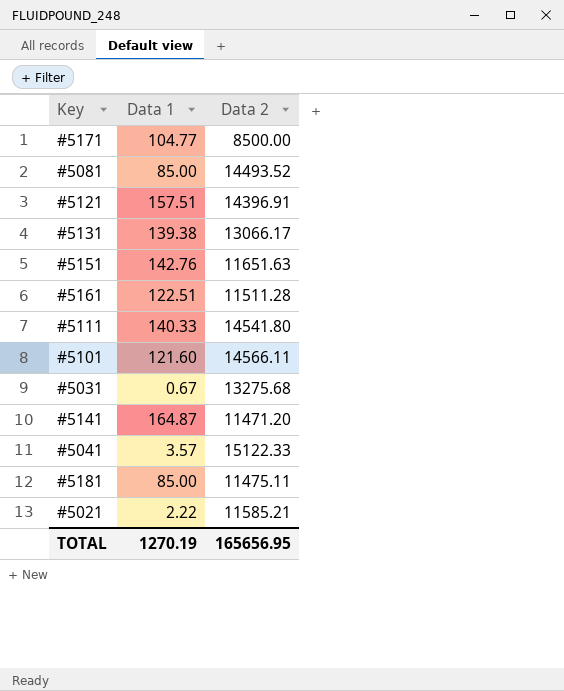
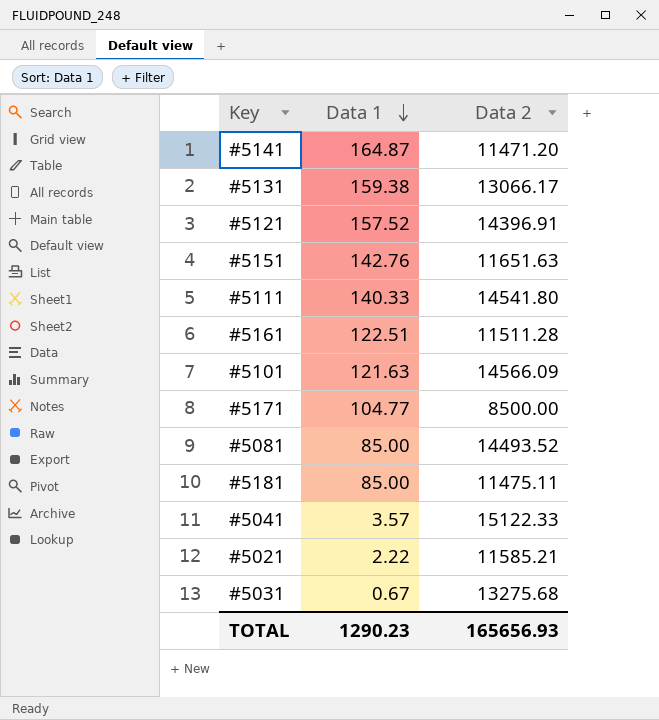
row order: none -> Data 1 descending
#5131 | Data 1: 139.38 -> 159.38
#5121 | Data 1: 157.51 -> 157.52
#5101 | Data 1: 121.60 -> 121.63
#5101 | Data 2: 14566.11 -> 14566.09
TOTAL | Data 1: 1270.19 -> 1290.23
TOTAL | Data 2: 165656.95 -> 165656.93

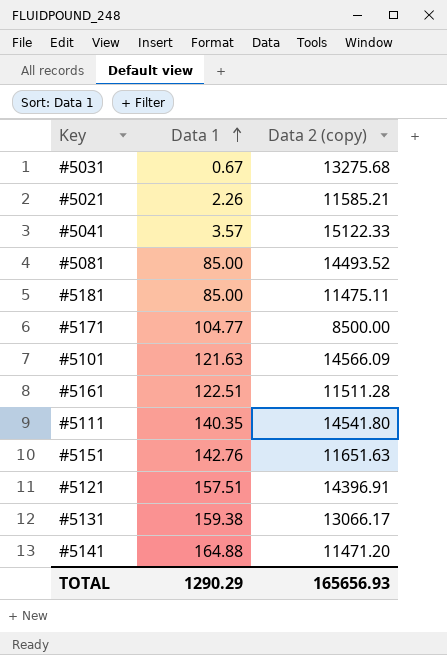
row order: Data 1 descending -> Data 1 ascending
column name: Data 2 -> Data 2 (copy)
#5021 | Data 1: 2.22 -> 2.26
#5111 | Data 1: 140.33 -> 140.35
#5121 | Data 1: 157.52 -> 157.51
#5141 | Data 1: 164.87 -> 164.88
TOTAL | Data 1: 1290.23 -> 1290.29

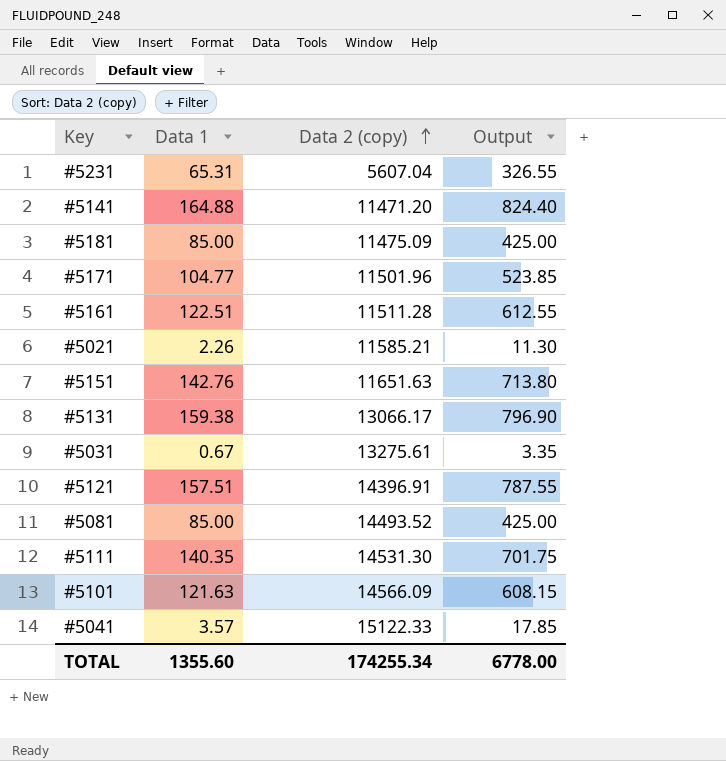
row order: Data 1 ascending -> Data 2 (copy) ascending
column Output | formula: none -> [Data 1] * 5
row #5231: none -> 65.31 | 5607.04 | 326.55
#5181 | Data 2 (copy): 11475.11 -> 11475.09
#5171 | Data 2 (copy): 8500.00 -> 11501.96
#5031 | Data 2 (copy): 13275.68 -> 13275.61
#5111 | Data 2 (copy): 14541.80 -> 14531.30
TOTAL | Data 1: 1290.29 -> 1355.60
TOTAL | Data 2 (copy): 165656.93 -> 174255.34

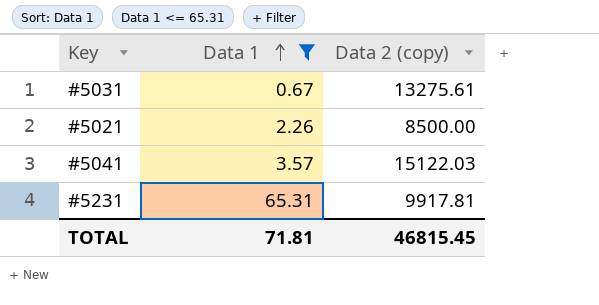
filter: none -> Data 1 <= 65.31
row order: Data 2 (copy) ascending -> Data 1 ascending
column Output | formula: [Data 1] * 5 -> none
#5021 | Data 2 (copy): 11585.21 -> 8500.00
#5041 | Data 2 (copy): 15122.33 -> 15122.03
#5231 | Data 2 (copy): 5607.04 -> 9917.81
TOTAL | Data 1: 1355.60 -> 71.81
TOTAL | Data 2 (copy): 174255.34 -> 46815.45

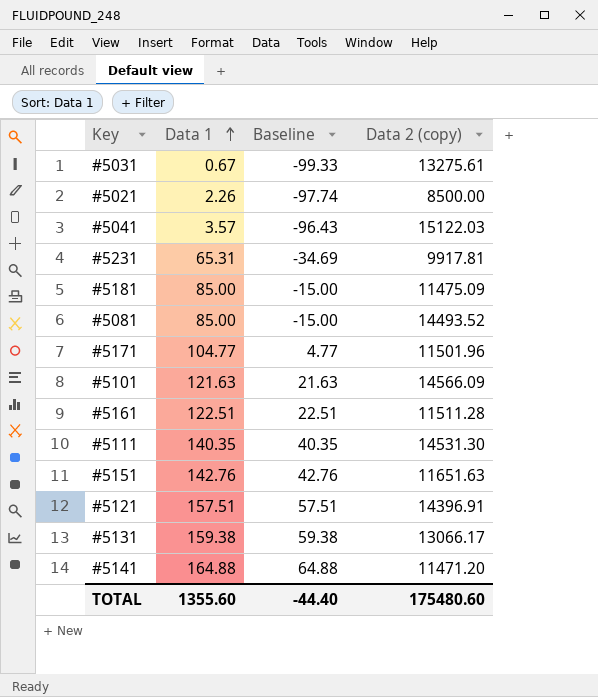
filter: Data 1 <= 65.31 -> none
column Baseline | formula: none -> [Data 1] - 100
TOTAL | Data 1: 71.81 -> 1355.60
TOTAL | Data 2 (copy): 46815.45 -> 175480.60

